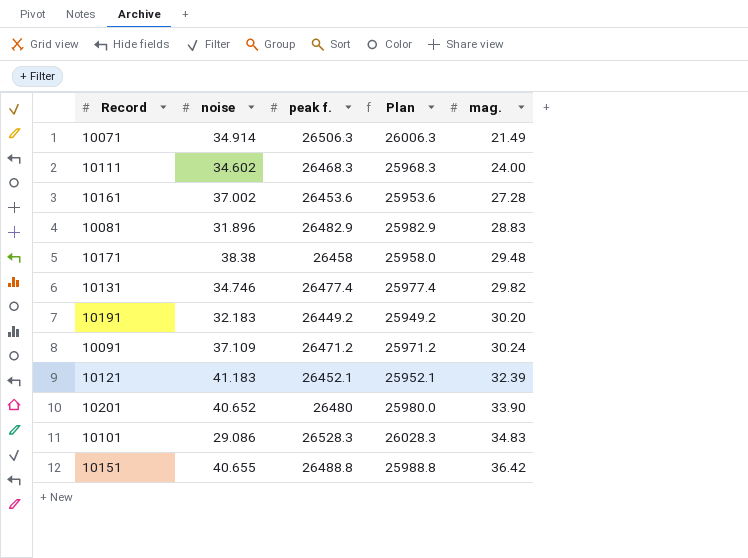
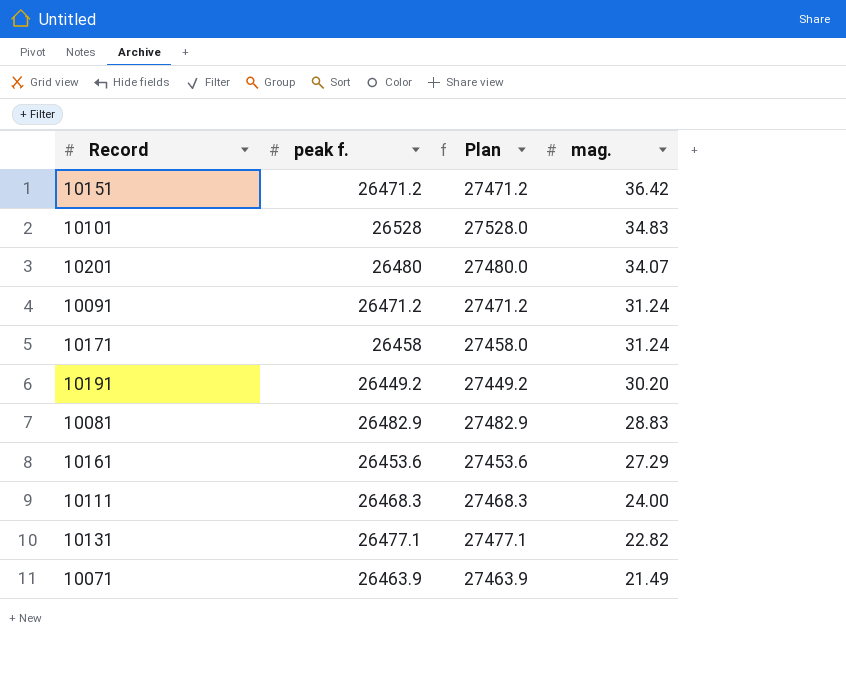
row order: mag. ascending -> mag. descending
column noise | position: 2 -> none
column Plan | formula: [peak f.] - 500 -> [peak f.] + 1000
row 10121: 41.183 | 26452.1 | 25952.1 | 32.39 -> none
10151 | peak f.: 26488.8 -> 26471.2
10101 | peak f.: 26528.3 -> 26528
10201 | mag.: 33.90 -> 34.07
10091 | mag.: 30.24 -> 31.24
10171 | mag.: 29.48 -> 31.24
10161 | mag.: 27.28 -> 27.29
10131 | peak f.: 26477.4 -> 26477.1
10131 | mag.: 29.82 -> 22.82
10071 | peak f.: 26506.3 -> 26463.9

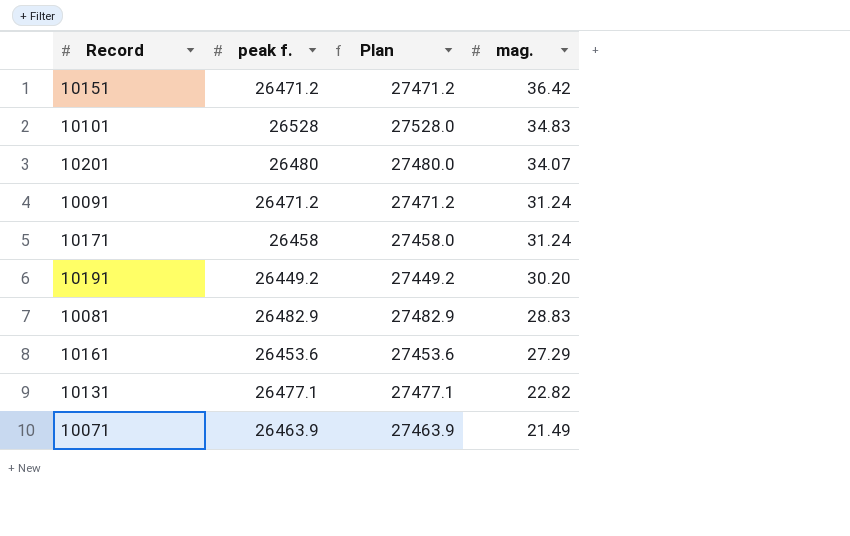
row 10111: 26468.3 | 27468.3 | 24.00 -> none

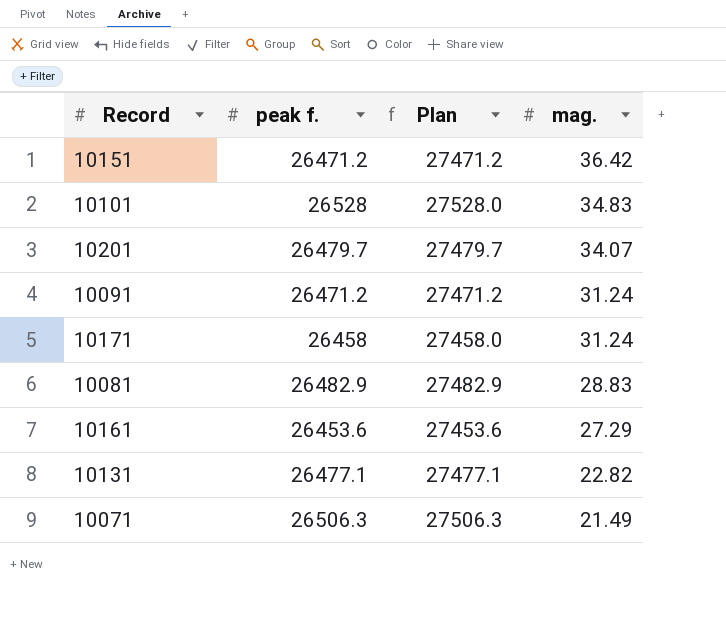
row 10191: 26449.2 | 27449.2 | 30.20 -> none
10201 | peak f.: 26480 -> 26479.7
10201 | Plan: 27480.0 -> 27479.7
10071 | peak f.: 26463.9 -> 26506.3
10071 | Plan: 27463.9 -> 27506.3

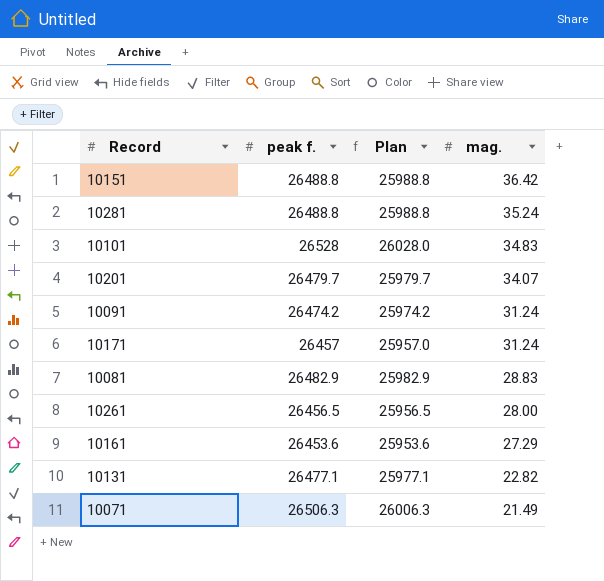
column Plan | formula: [peak f.] + 1000 -> [peak f.] - 500
10151 | peak f.: 26471.2 -> 26488.8
row 10281: none -> 26488.8 | 25988.8 | 35.24
10091 | peak f.: 26471.2 -> 26474.2
10171 | peak f.: 26458 -> 26457
row 10261: none -> 26456.5 | 25956.5 | 28.00

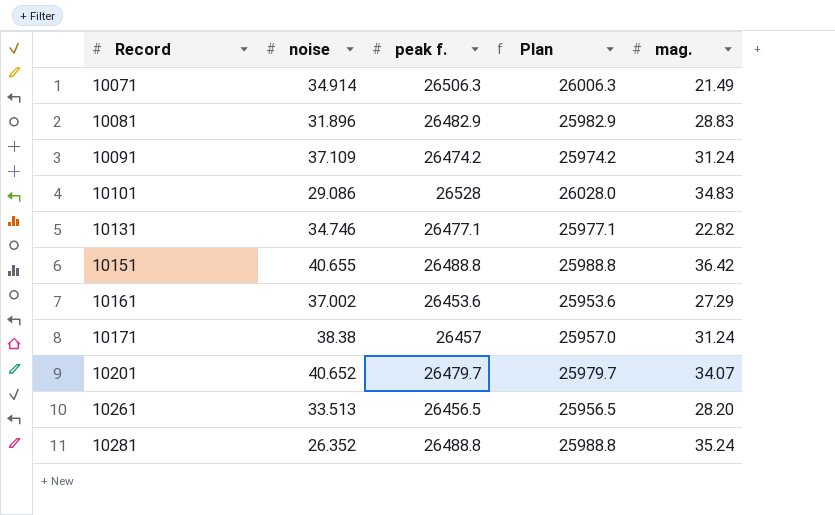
row order: mag. descending -> Record ascending
column noise | position: none -> 2
10261 | mag.: 28.00 -> 28.20

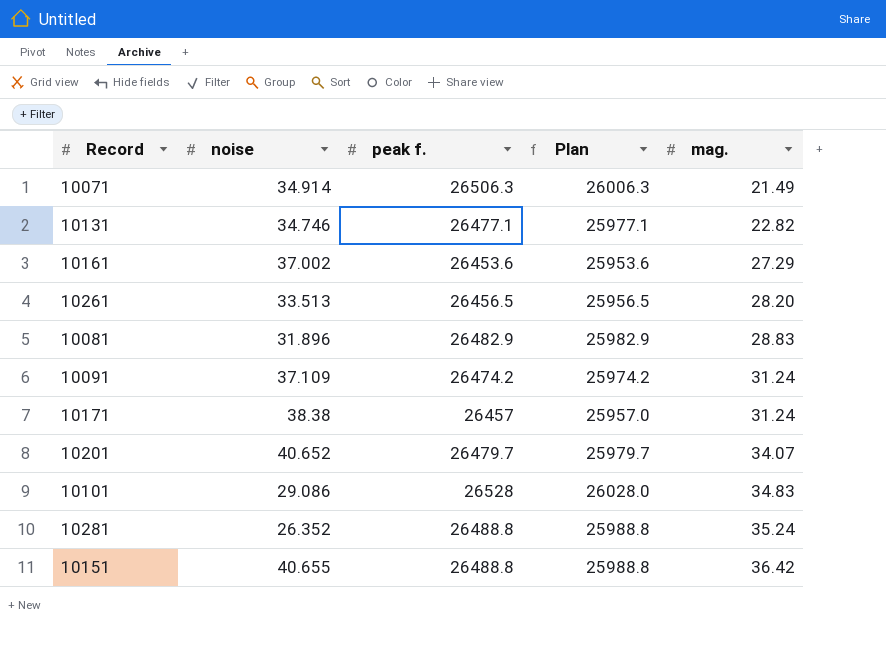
row order: Record ascending -> mag. ascending

